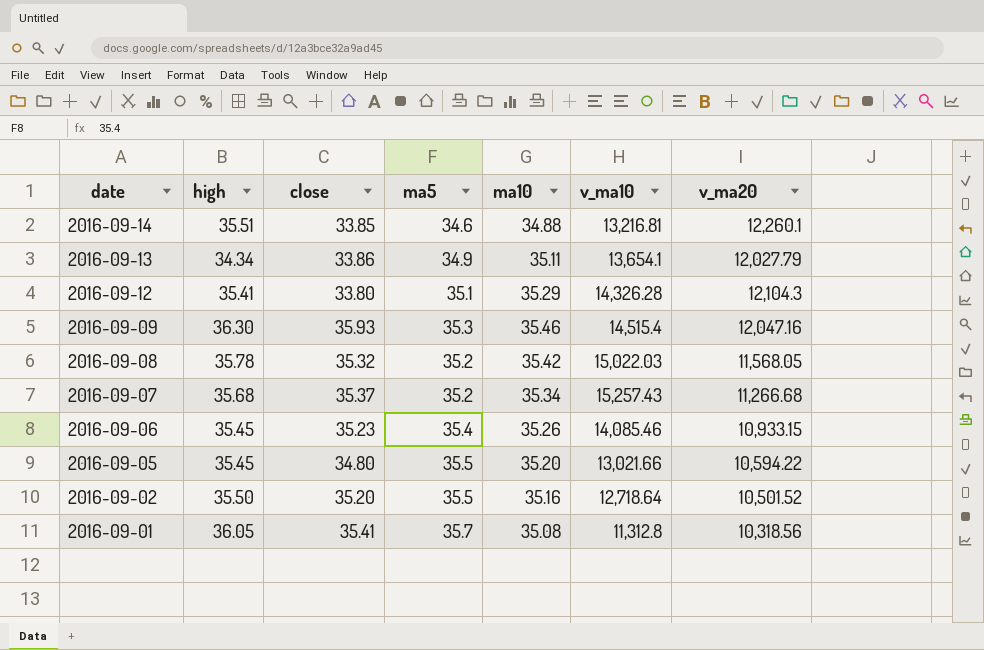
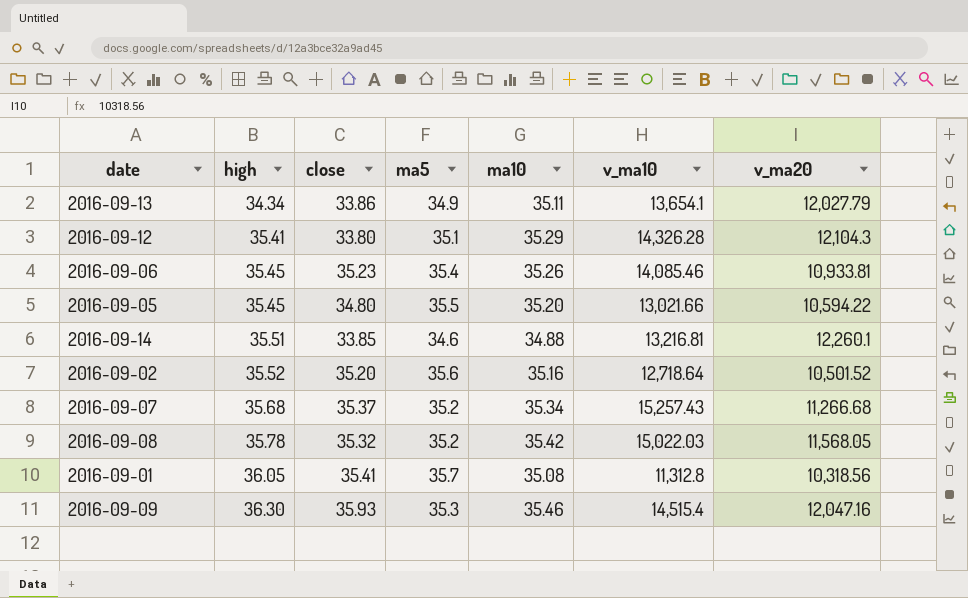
row order: date descending -> high ascending
2016-09-06 | v_ma20: 10,933.15 -> 10,933.81
2016-09-02 | high: 35.50 -> 35.52
2016-09-02 | ma5: 35.5 -> 35.6

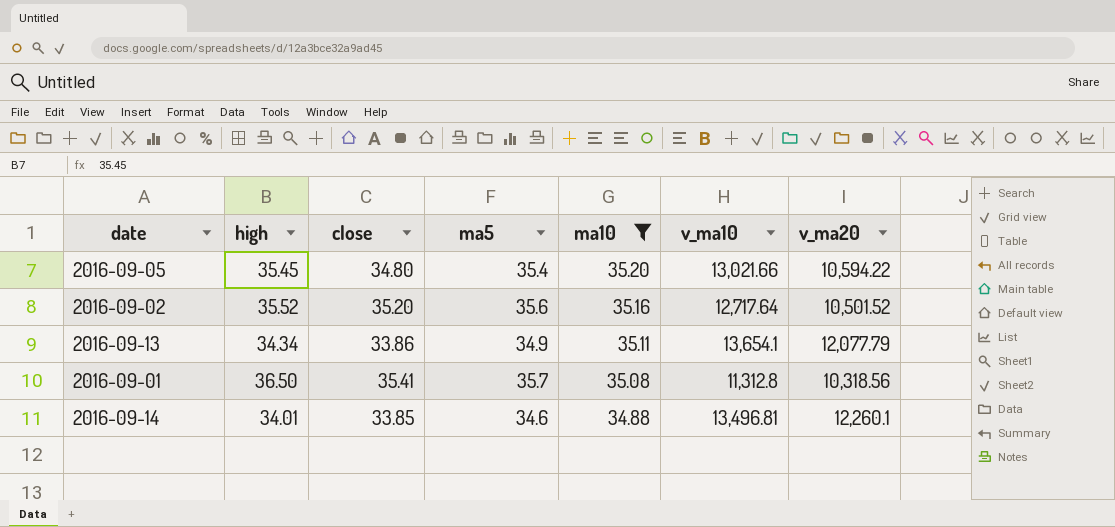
filter: none -> ma10 <= 35.20
row order: high ascending -> ma10 descending
2016-09-05 | ma5: 35.5 -> 35.4
2016-09-02 | v_ma10: 12,718.64 -> 12,717.64
2016-09-13 | v_ma20: 12,027.79 -> 12,077.79
2016-09-01 | high: 36.05 -> 36.50
2016-09-14 | high: 35.51 -> 34.01
2016-09-14 | v_ma10: 13,216.81 -> 13,496.81

